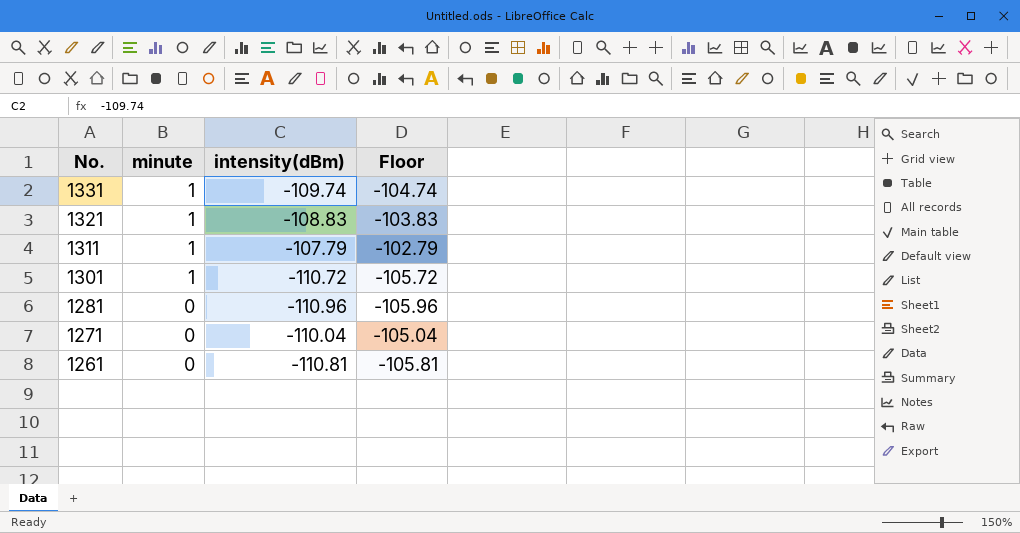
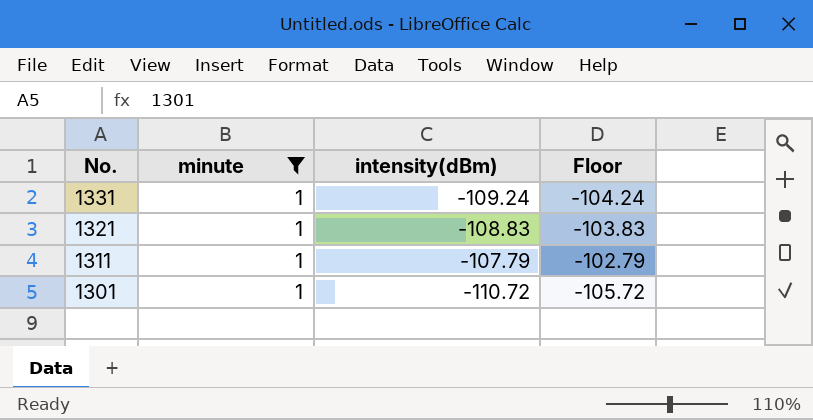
filter: none -> minute = 1
1331 | intensity(dBm): -109.74 -> -109.24
1331 | Floor: -104.74 -> -104.24

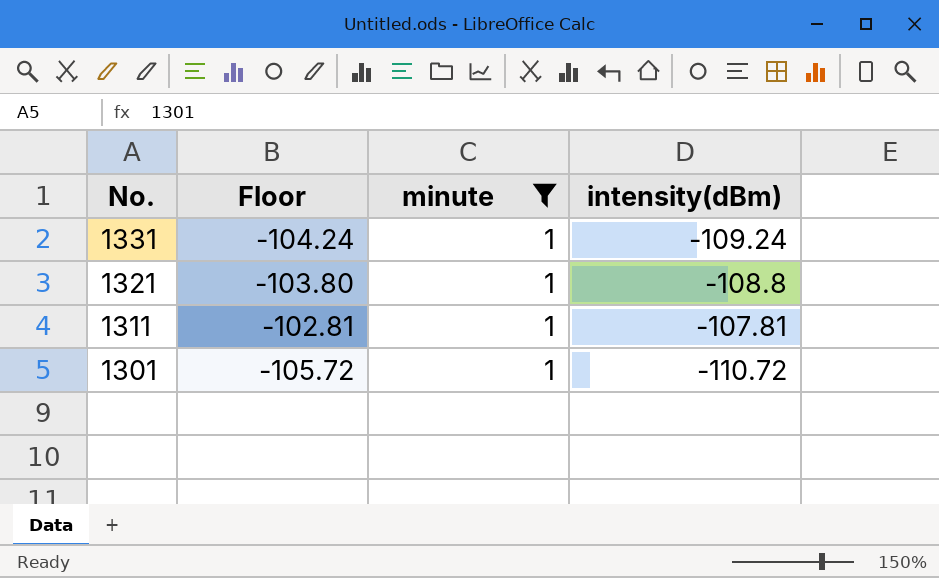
column Floor | position: 4 -> 2
1321 | Floor: -103.83 -> -103.80
1321 | intensity(dBm): -108.83 -> -108.8
1311 | Floor: -102.79 -> -102.81
1311 | intensity(dBm): -107.79 -> -107.81

